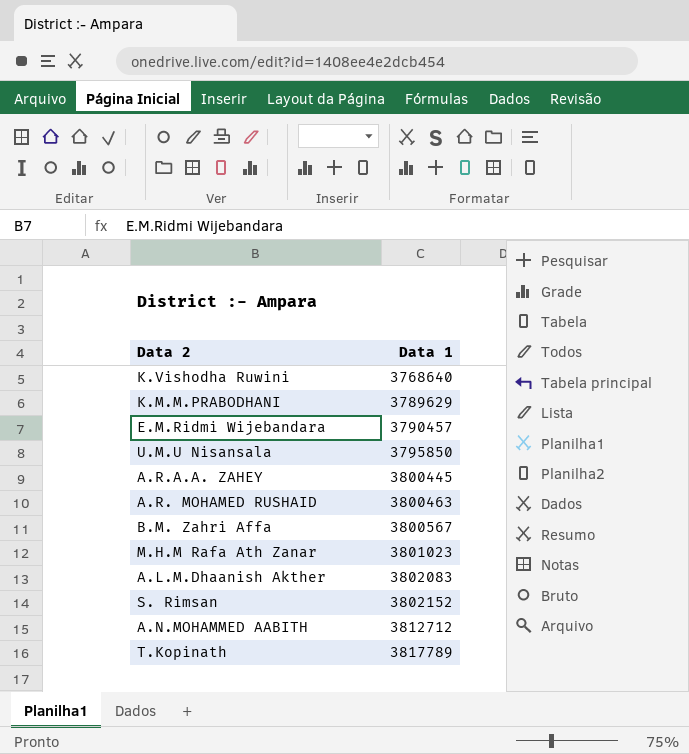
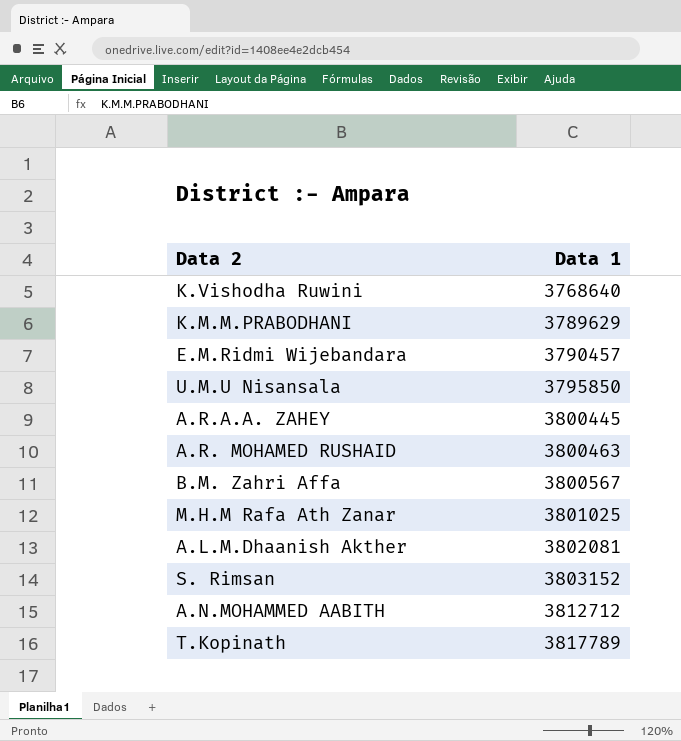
M.H.M Rafa Ath Zanar | Data 1: 3801023 -> 3801025
A.L.M.Dhaanish Akther | Data 1: 3802083 -> 3802081
S. Rimsan | Data 1: 3802152 -> 3803152

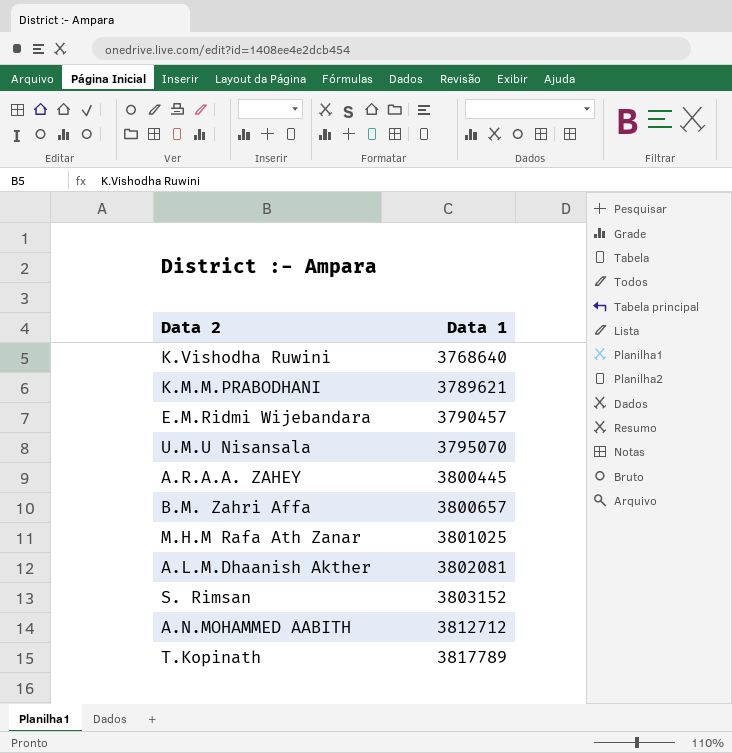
row A.R. MOHAMED RUSHAID: 3800463 -> none
K.M.M.PRABODHANI | Data 1: 3789629 -> 3789621
U.M.U Nisansala | Data 1: 3795850 -> 3795070
B.M. Zahri Affa | Data 1: 3800567 -> 3800657

